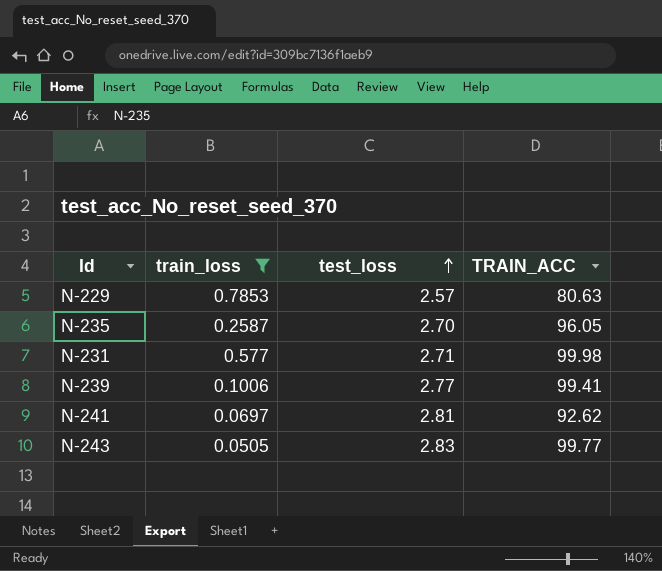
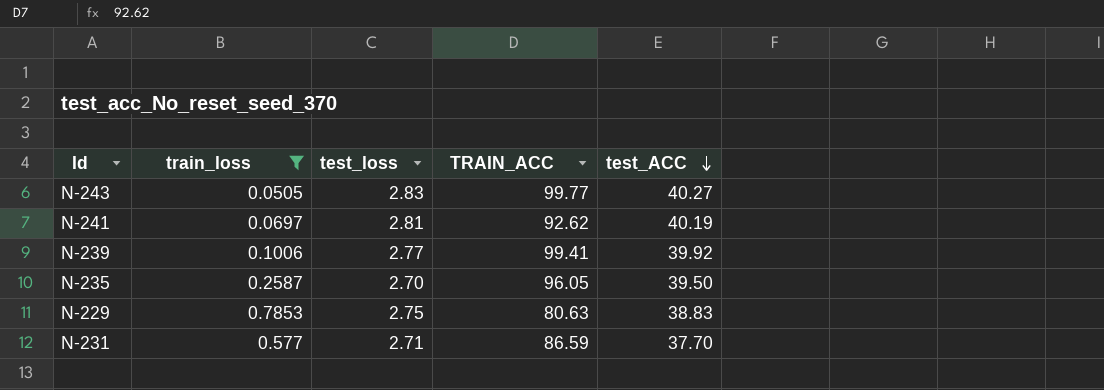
row order: test_loss ascending -> test_ACC descending
column test_ACC | position: none -> 5
N-229 | test_loss: 2.57 -> 2.75
N-231 | TRAIN_ACC: 99.98 -> 86.59

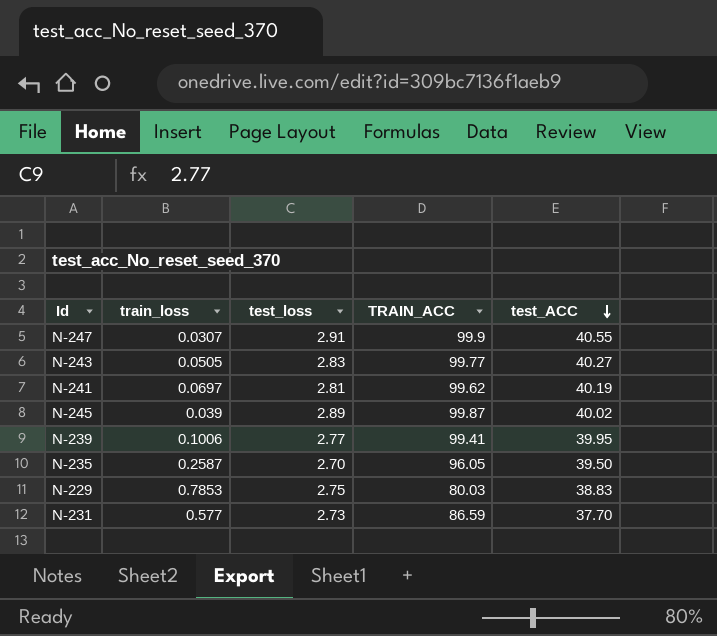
filter: train_loss >= 0.0505 -> none
N-241 | TRAIN_ACC: 92.62 -> 99.62
N-239 | test_ACC: 39.92 -> 39.95
N-229 | TRAIN_ACC: 80.63 -> 80.03
N-231 | test_loss: 2.71 -> 2.73

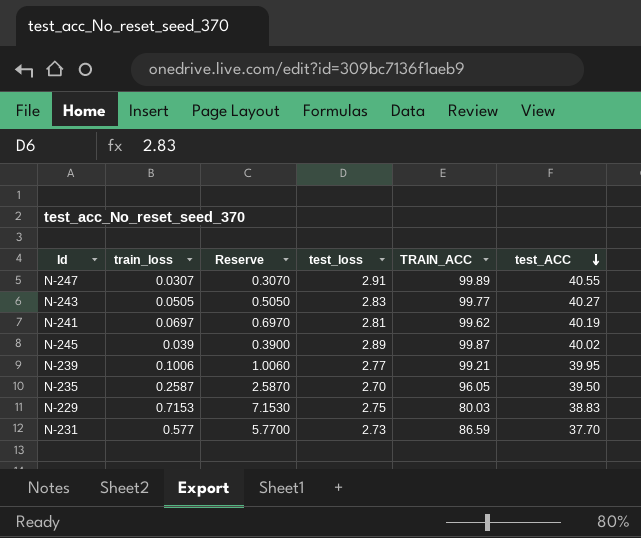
column Reserve | formula: none -> [train_loss] * 10
N-247 | TRAIN_ACC: 99.9 -> 99.89
N-239 | TRAIN_ACC: 99.41 -> 99.21
N-229 | train_loss: 0.7853 -> 0.7153

